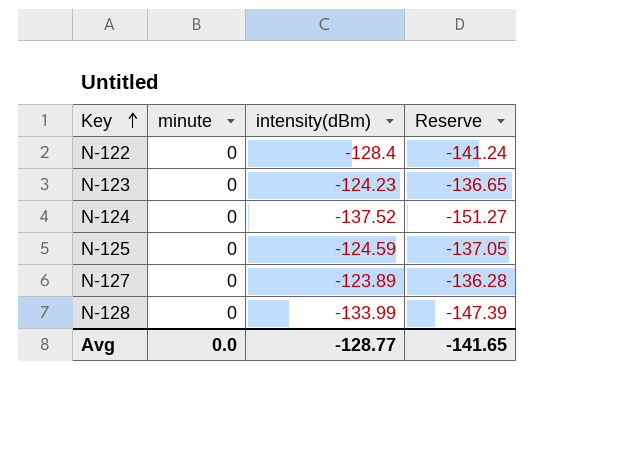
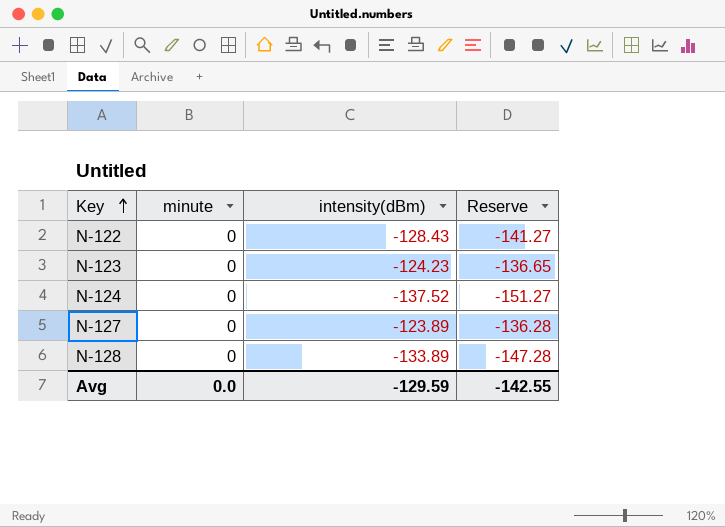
row N-125: 0 | -124.59 | -137.05 -> none
N-122 | intensity(dBm): -128.4 -> -128.43
N-122 | Reserve: -141.24 -> -141.27
N-128 | intensity(dBm): -133.99 -> -133.89
N-128 | Reserve: -147.39 -> -147.28
Avg | intensity(dBm): -128.77 -> -129.59
Avg | Reserve: -141.65 -> -142.55

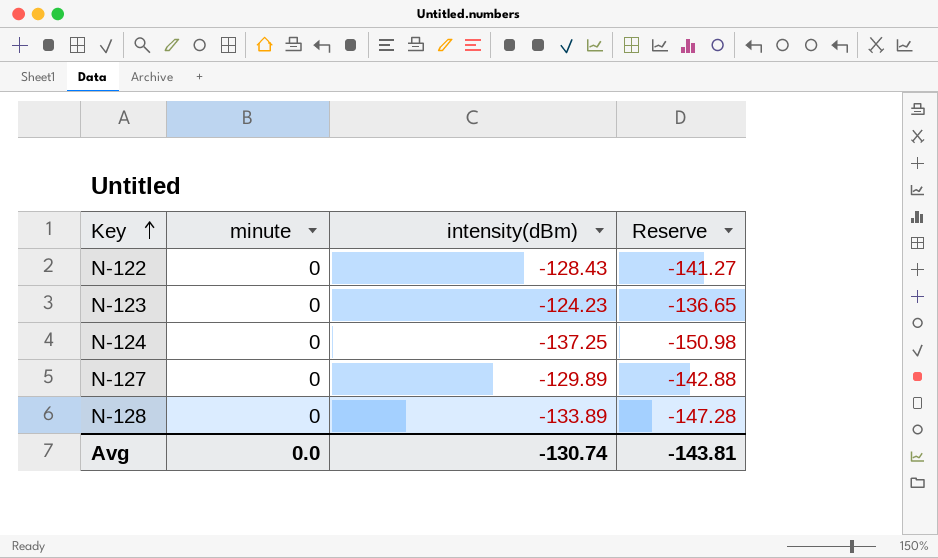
N-124 | intensity(dBm): -137.52 -> -137.25
N-124 | Reserve: -151.27 -> -150.98
N-127 | intensity(dBm): -123.89 -> -129.89
N-127 | Reserve: -136.28 -> -142.88
Avg | intensity(dBm): -129.59 -> -130.74
Avg | Reserve: -142.55 -> -143.81

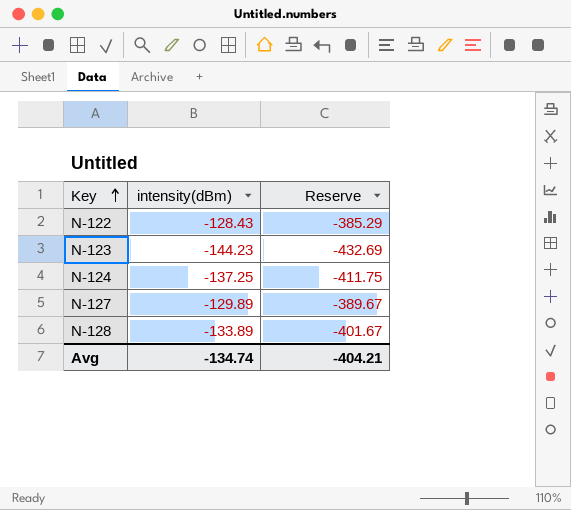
column minute | position: 2 -> none
column Reserve | formula: [intensity(dBm)] * 1.1 -> [intensity(dBm)] * 3
N-123 | intensity(dBm): -124.23 -> -144.23
Avg | intensity(dBm): -130.74 -> -134.74
Avg | Reserve: -143.81 -> -404.21

